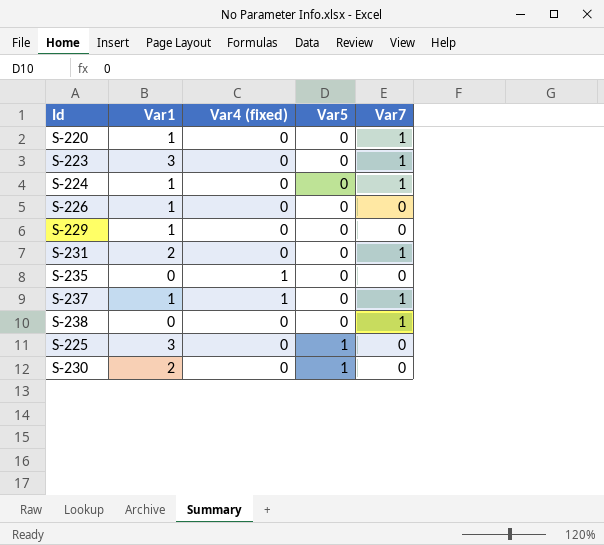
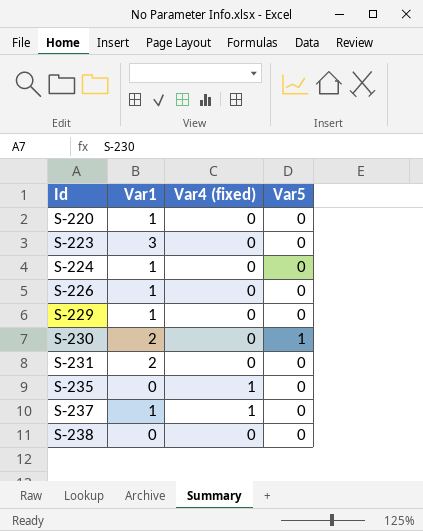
row order: Var5 ascending -> Id ascending
column Var7 | position: 5 -> none
row S-225: 3 | 0 | 1 | 0 -> none

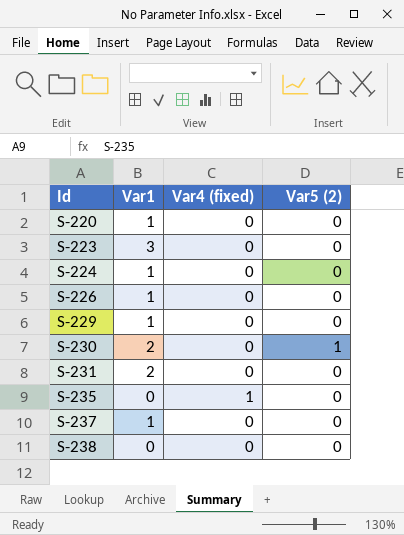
column name: Var5 -> Var5 (2)
S-237 | Var4 (fixed): 1 -> 0

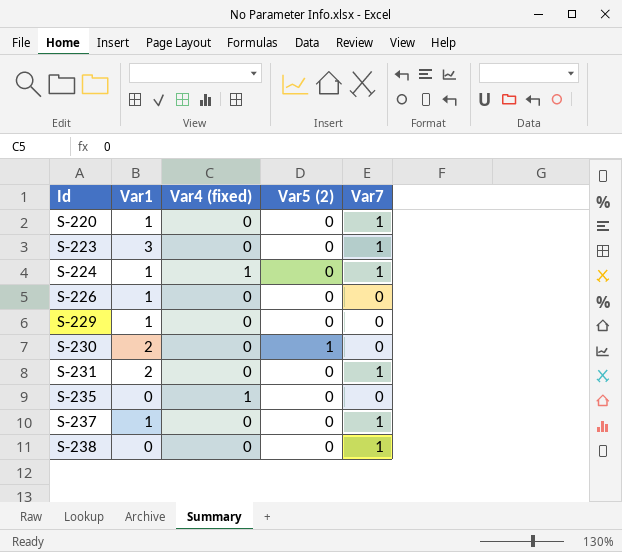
column Var7 | position: none -> 5
S-224 | Var4 (fixed): 0 -> 1

